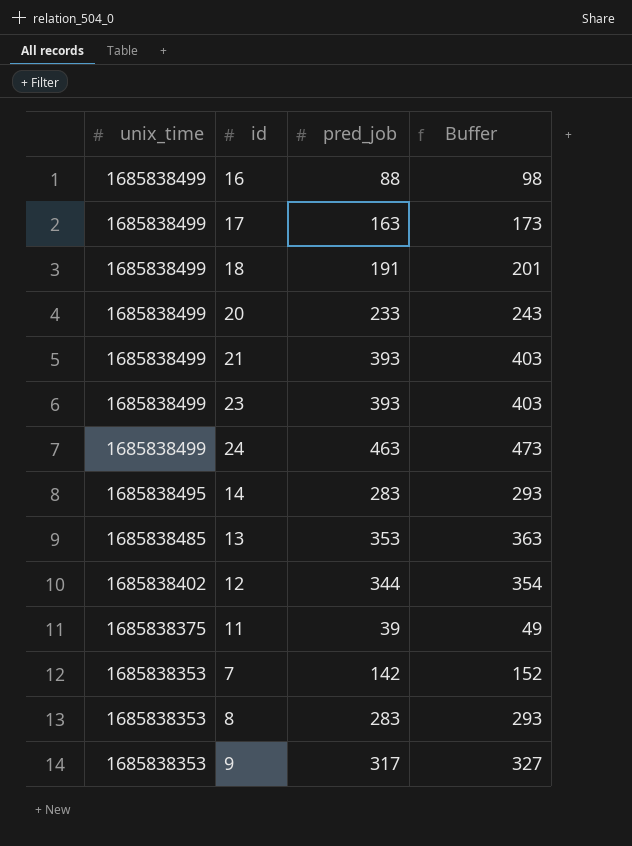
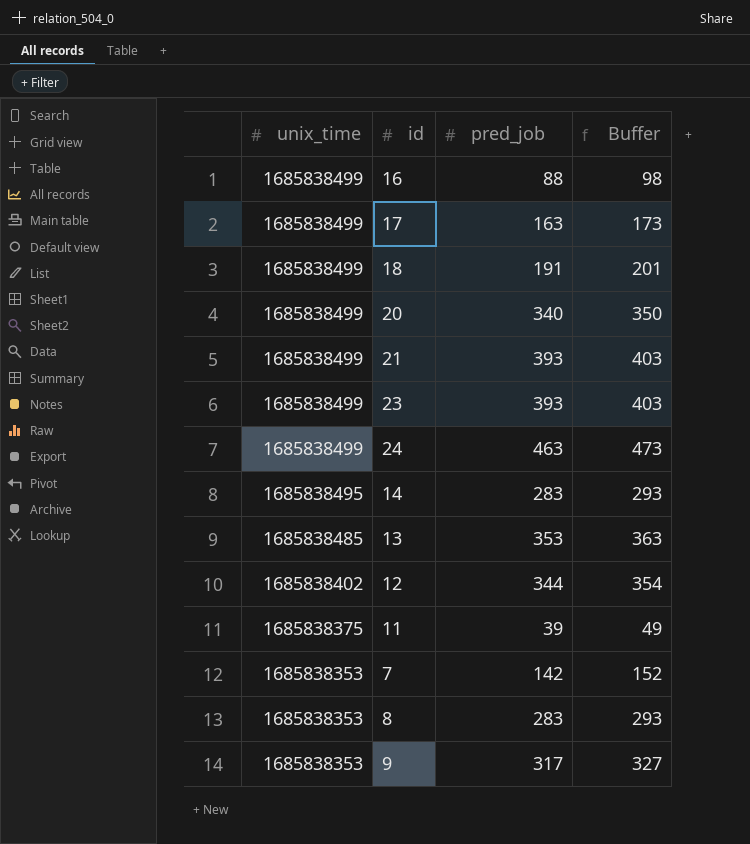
20 | pred_job: 233 -> 340
20 | Buffer: 243 -> 350

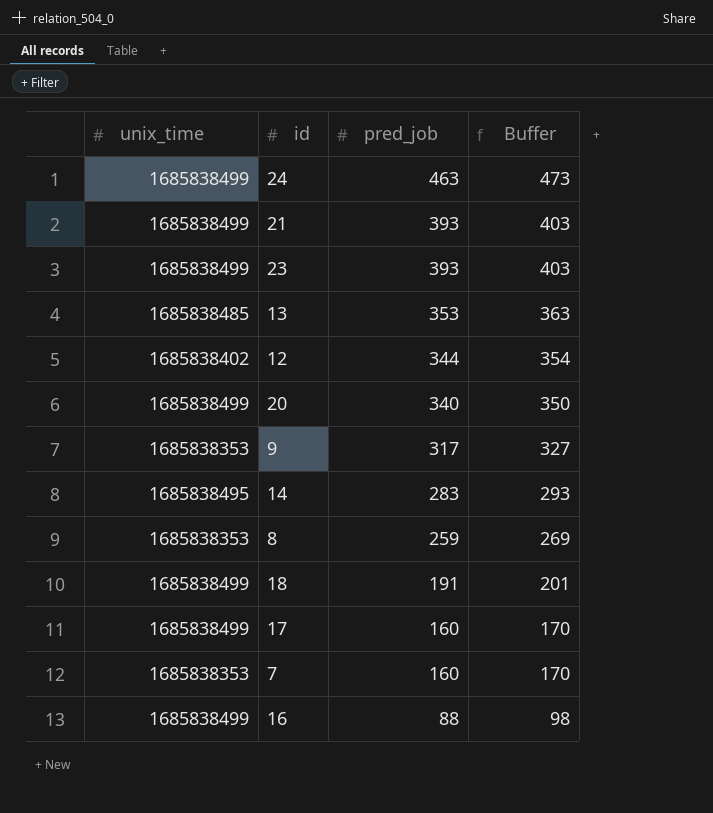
row order: unix_time descending -> pred_job descending
row 11: 1685838375 | 39 | 49 -> none
8 | pred_job: 283 -> 259
8 | Buffer: 293 -> 269
17 | pred_job: 163 -> 160
17 | Buffer: 173 -> 170
7 | pred_job: 142 -> 160
7 | Buffer: 152 -> 170

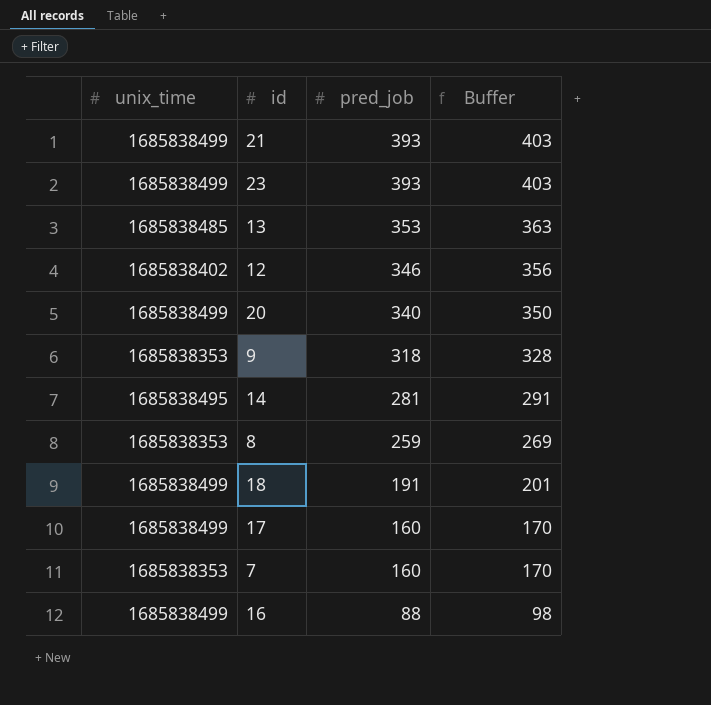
row 24: 1685838499 | 463 | 473 -> none
12 | pred_job: 344 -> 346
12 | Buffer: 354 -> 356
9 | pred_job: 317 -> 318
9 | Buffer: 327 -> 328
14 | pred_job: 283 -> 281
14 | Buffer: 293 -> 291

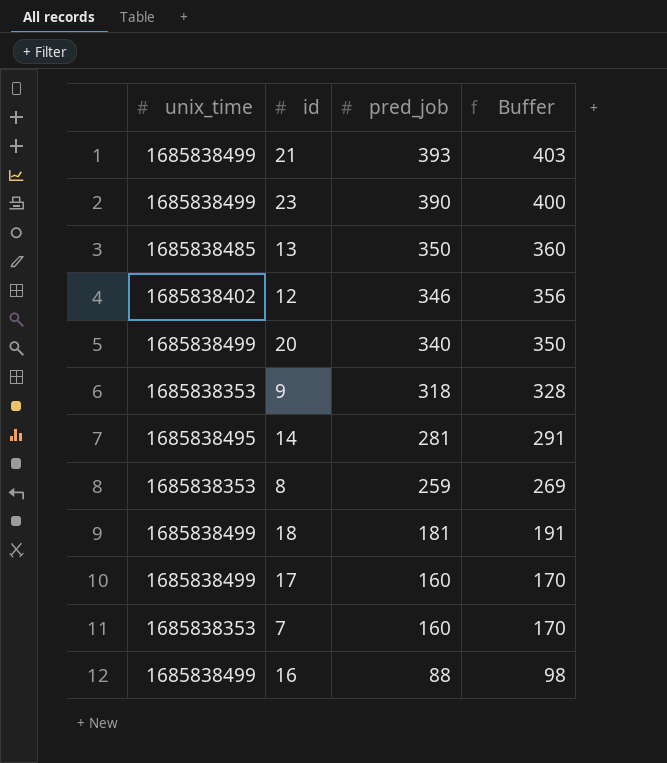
23 | pred_job: 393 -> 390
23 | Buffer: 403 -> 400
13 | pred_job: 353 -> 350
13 | Buffer: 363 -> 360
18 | pred_job: 191 -> 181
18 | Buffer: 201 -> 191

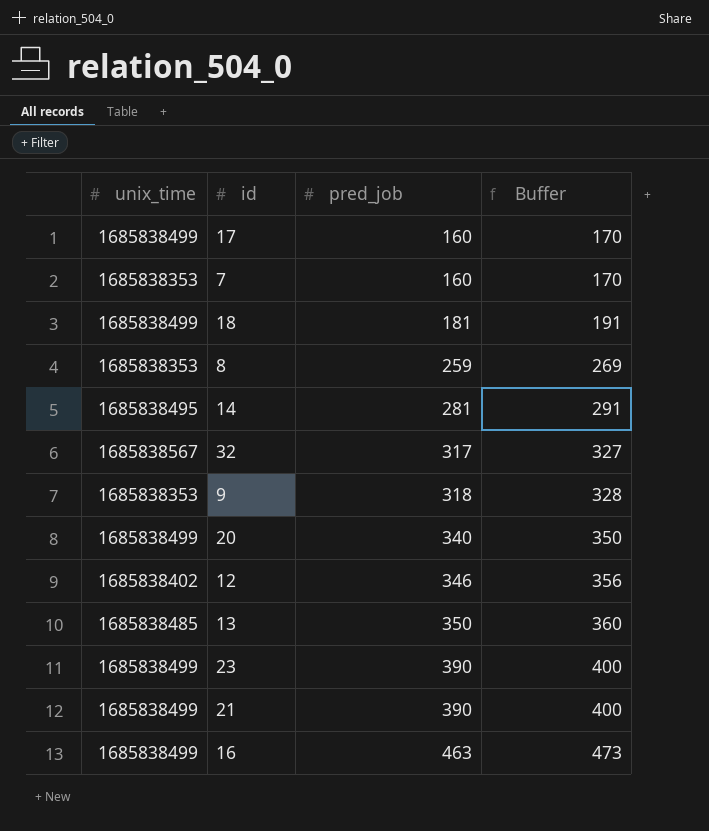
row order: pred_job descending -> pred_job ascending
row 32: none -> 1685838567 | 317 | 327
21 | pred_job: 393 -> 390
21 | Buffer: 403 -> 400
16 | pred_job: 88 -> 463
16 | Buffer: 98 -> 473

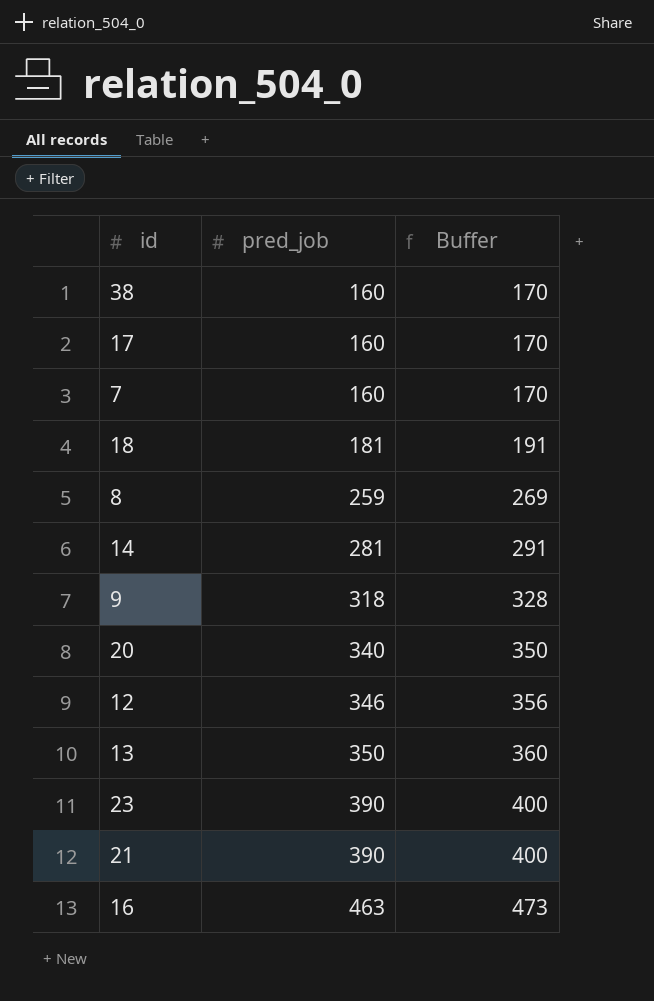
column unix_time | position: 1 -> none
row 32: 1685838567 | 317 | 327 -> none
row 38: none -> 160 | 170

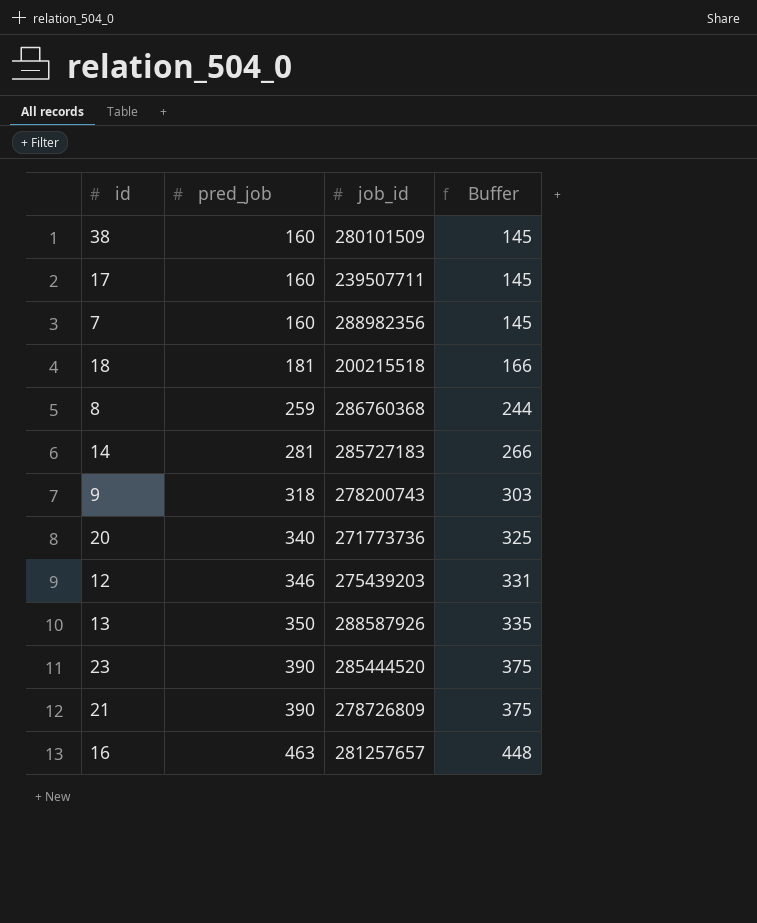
column job_id | position: none -> 3
column Buffer | formula: [pred_job] + 10 -> [pred_job] - 15

